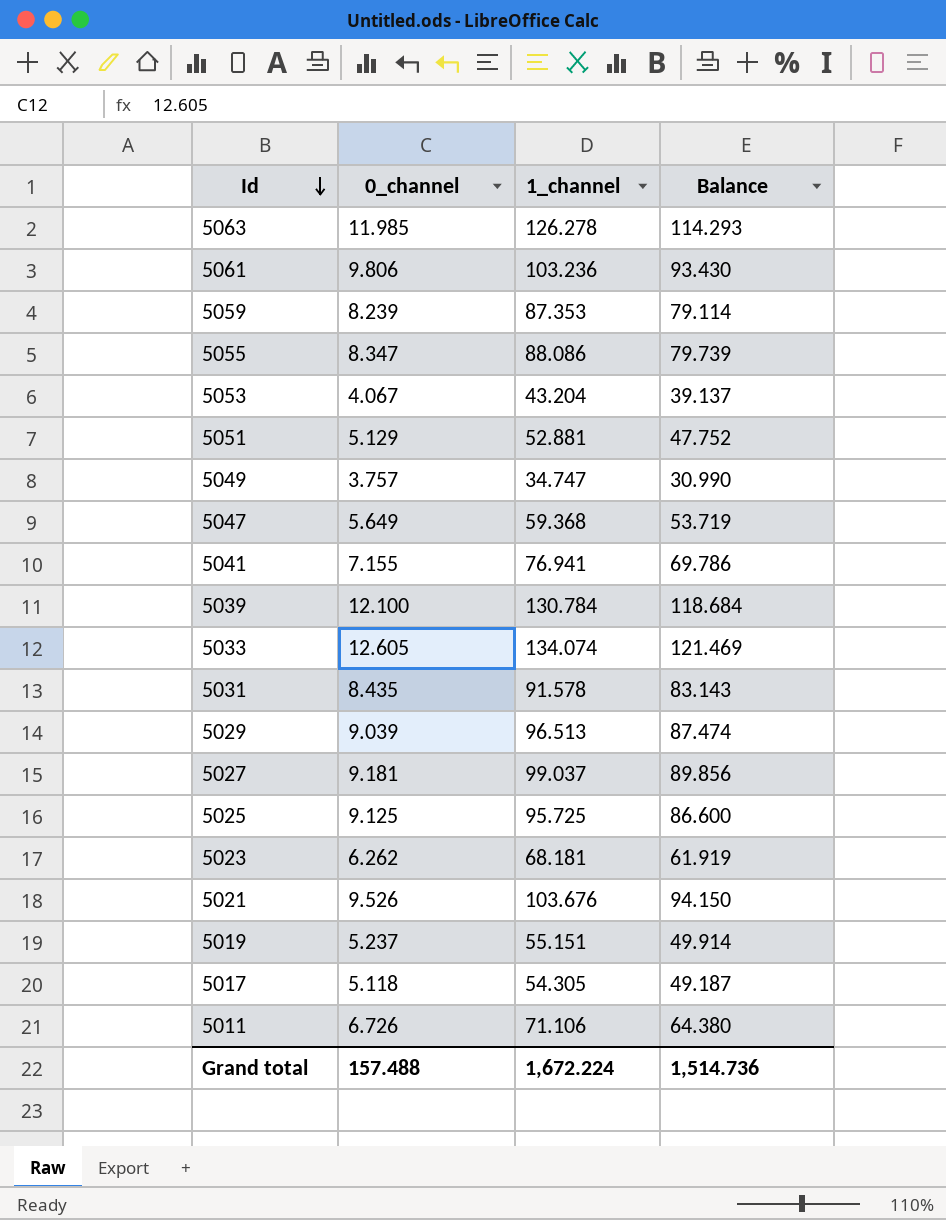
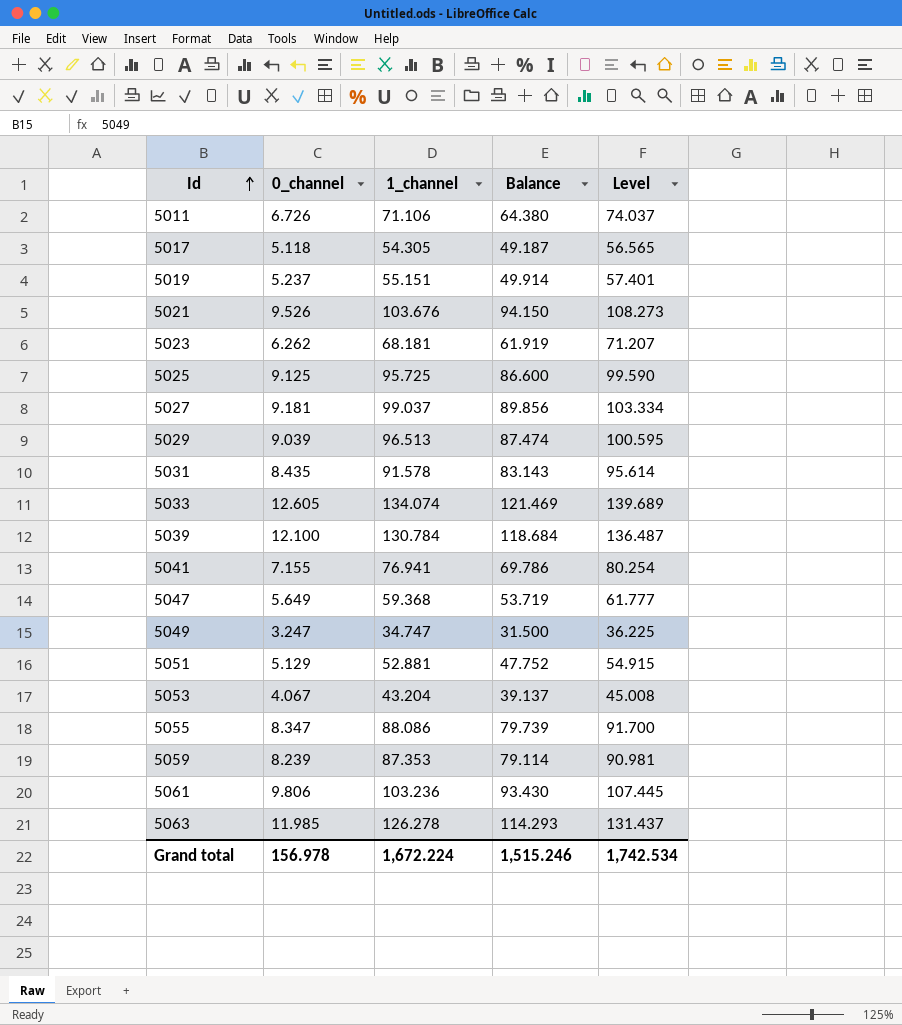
row order: Id descending -> Id ascending
column Level | formula: none -> [Balance] * 1.15
5049 | 0_channel: 3.757 -> 3.247
5049 | Balance: 30.990 -> 31.500
Grand total | 0_channel: 157.488 -> 156.978
Grand total | Balance: 1,514.736 -> 1,515.246

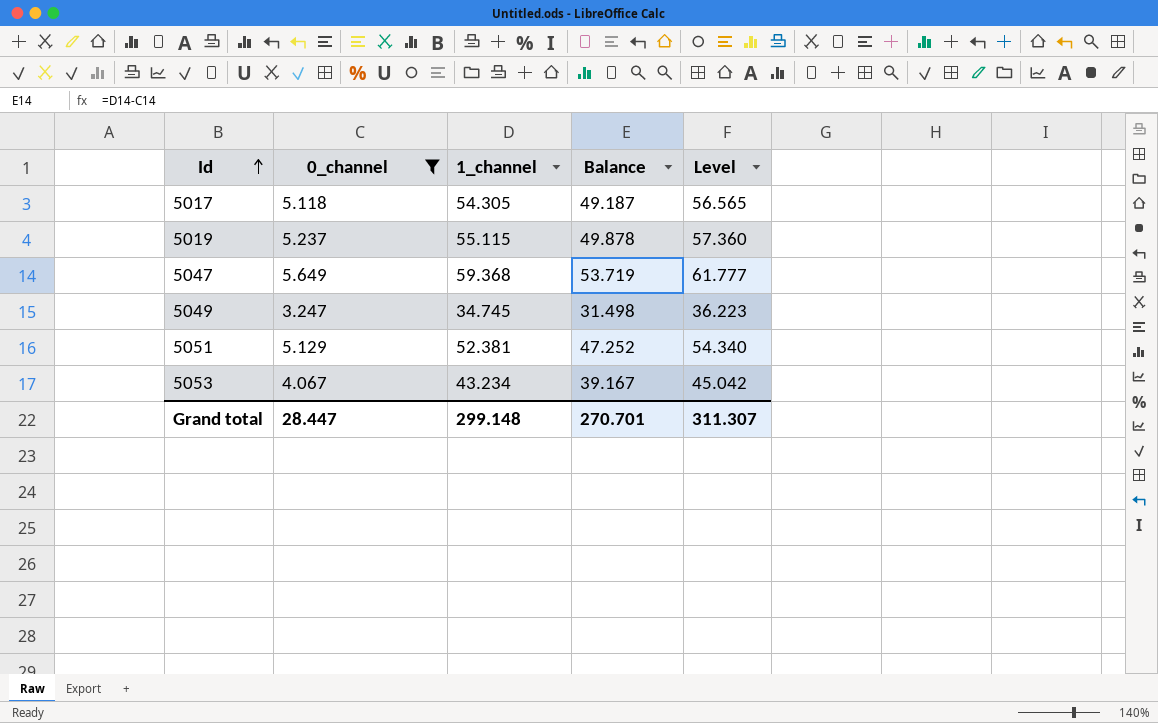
filter: none -> 0_channel <= 5.649
5019 | 1_channel: 55.151 -> 55.115
5019 | Balance: 49.914 -> 49.878
5019 | Level: 57.401 -> 57.360
5049 | 1_channel: 34.747 -> 34.745
5049 | Balance: 31.500 -> 31.498
5049 | Level: 36.225 -> 36.223
5051 | 1_channel: 52.881 -> 52.381
5051 | Balance: 47.752 -> 47.252
5051 | Level: 54.915 -> 54.340
5053 | 1_channel: 43.204 -> 43.234
5053 | Balance: 39.137 -> 39.167
5053 | Level: 45.008 -> 45.042
Grand total | 0_channel: 156.978 -> 28.447
Grand total | 1_channel: 1,672.224 -> 299.148
Grand total | Balance: 1,515.246 -> 270.701
Grand total | Level: 1,742.534 -> 311.307

